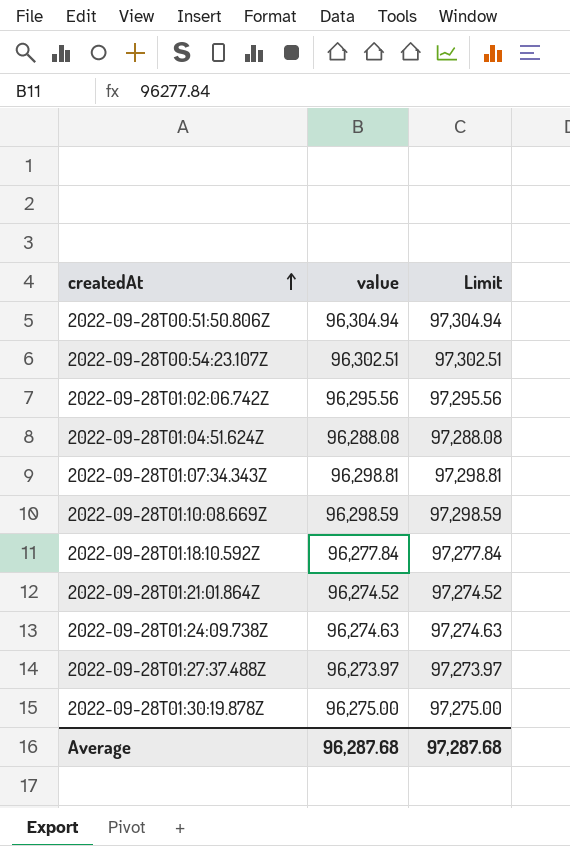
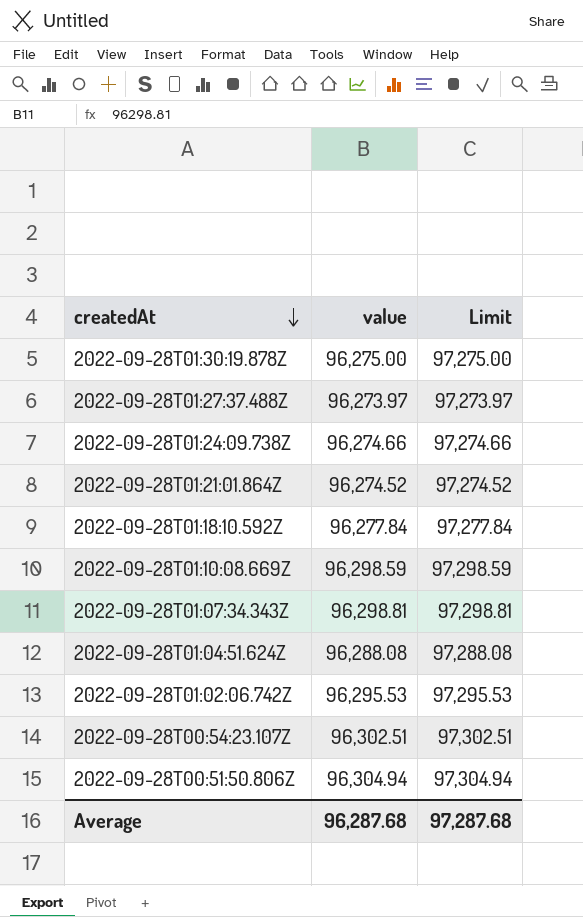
row order: createdAt ascending -> createdAt descending
2022-09-28T01:24:09.738Z | value: 96,274.63 -> 96,274.66
2022-09-28T01:24:09.738Z | Limit: 97,274.63 -> 97,274.66
2022-09-28T01:02:06.742Z | value: 96,295.56 -> 96,295.53
2022-09-28T01:02:06.742Z | Limit: 97,295.56 -> 97,295.53

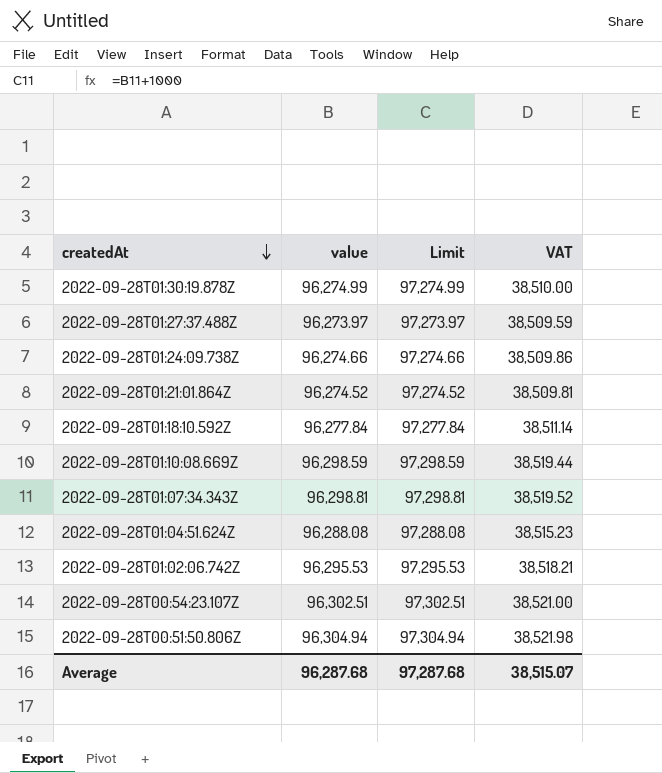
column VAT | formula: none -> [value] * 0.4
2022-09-28T01:30:19.878Z | value: 96,275.00 -> 96,274.99
2022-09-28T01:30:19.878Z | Limit: 97,275.00 -> 97,274.99

